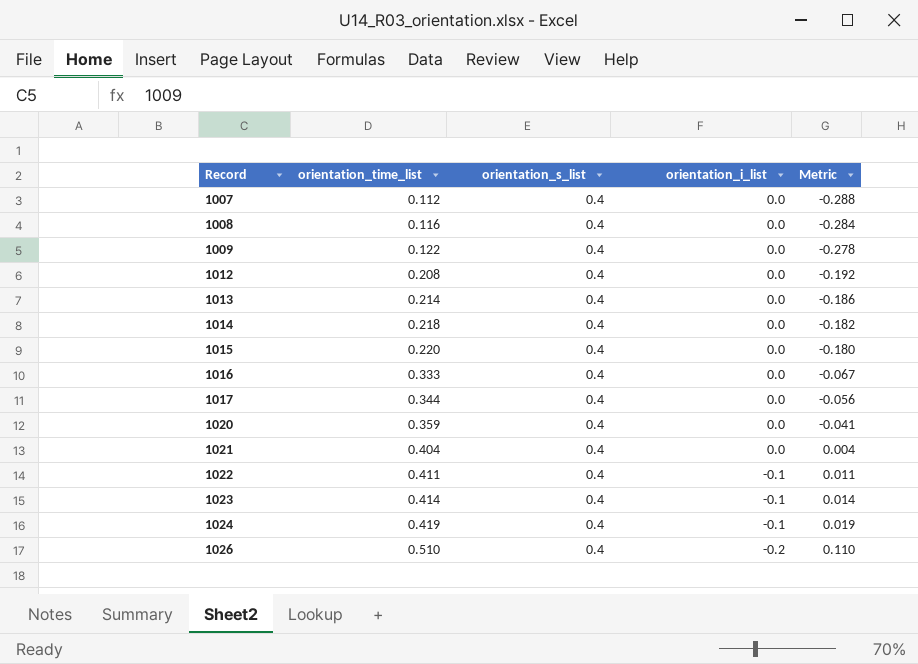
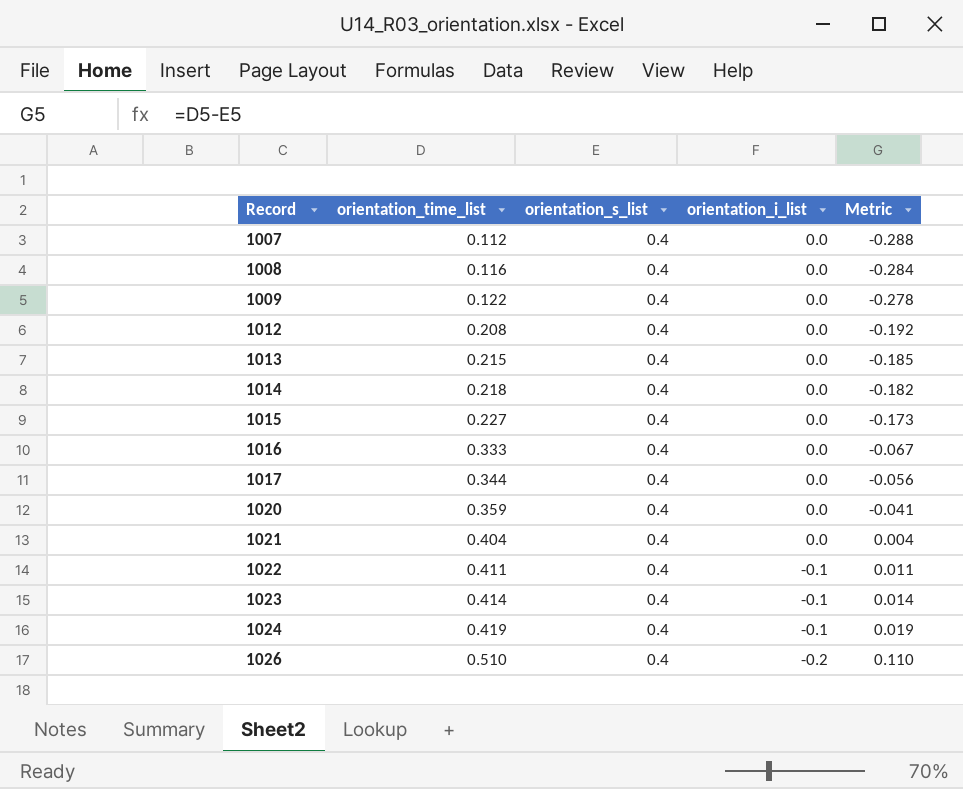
1013 | orientation_time_list: 0.214 -> 0.215
1013 | Metric: -0.186 -> -0.185
1015 | orientation_time_list: 0.220 -> 0.227
1015 | Metric: -0.180 -> -0.173

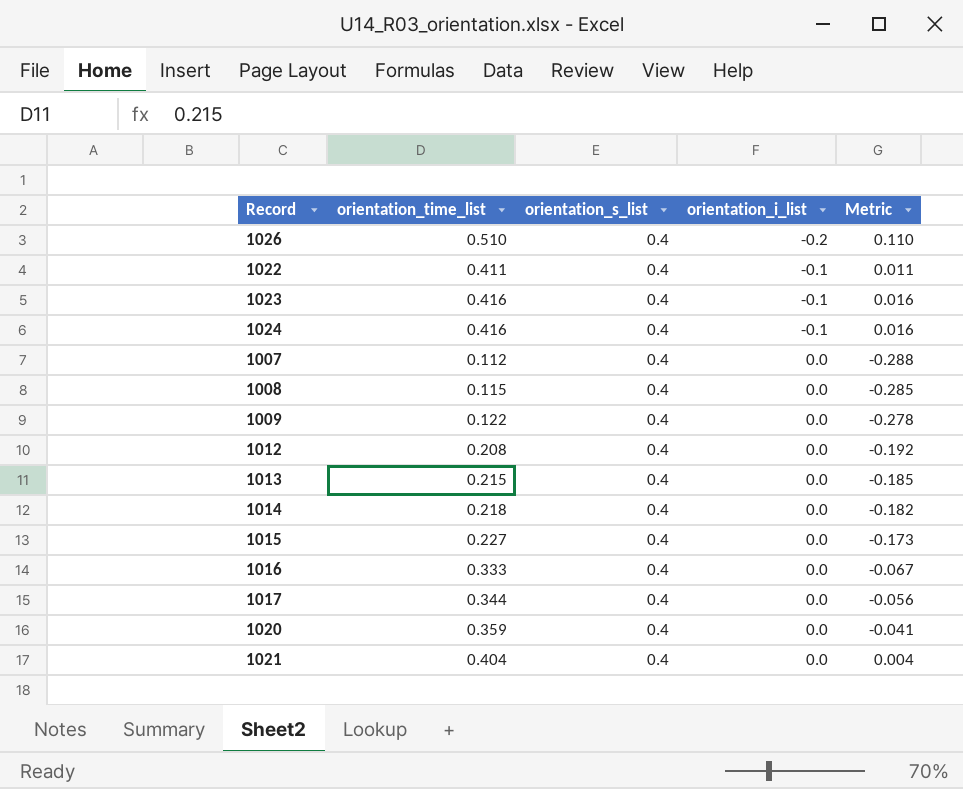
row order: Record ascending -> orientation_i_list ascending
1023 | orientation_time_list: 0.414 -> 0.416
1023 | Metric: 0.014 -> 0.016
1024 | orientation_time_list: 0.419 -> 0.416
1024 | Metric: 0.019 -> 0.016
1008 | orientation_time_list: 0.116 -> 0.115
1008 | Metric: -0.284 -> -0.285

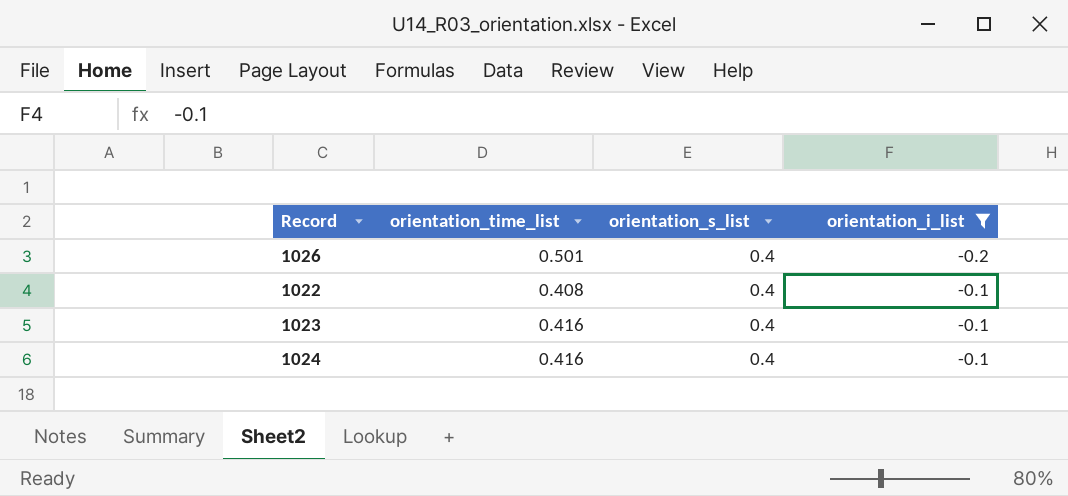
filter: none -> orientation_i_list != 0.0
column Metric | formula: [orientation_time_list] - [orientation_s_list] -> none
1026 | orientation_time_list: 0.510 -> 0.501
1022 | orientation_time_list: 0.411 -> 0.408

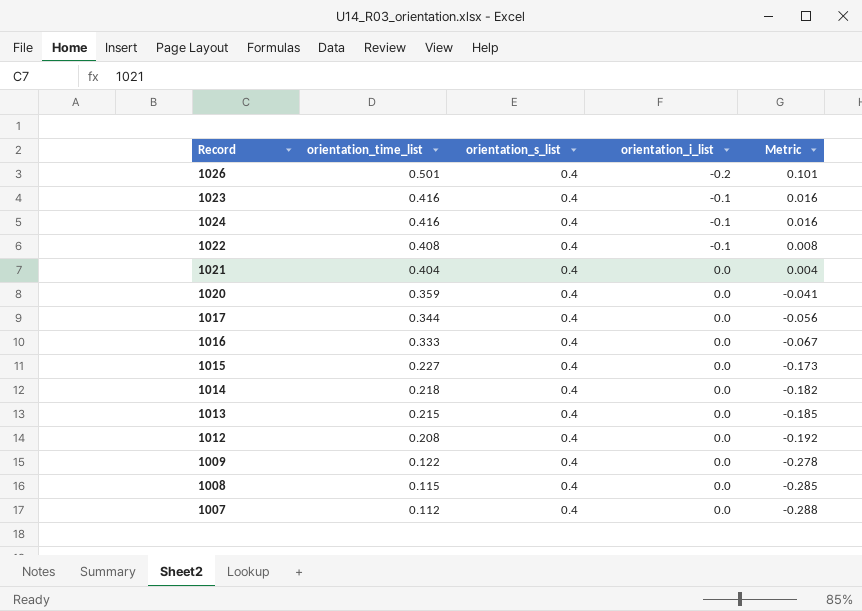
filter: orientation_i_list != 0.0 -> none
row order: orientation_i_list ascending -> orientation_time_list descending
column Metric | formula: none -> [orientation_time_list] - [orientation_s_list]

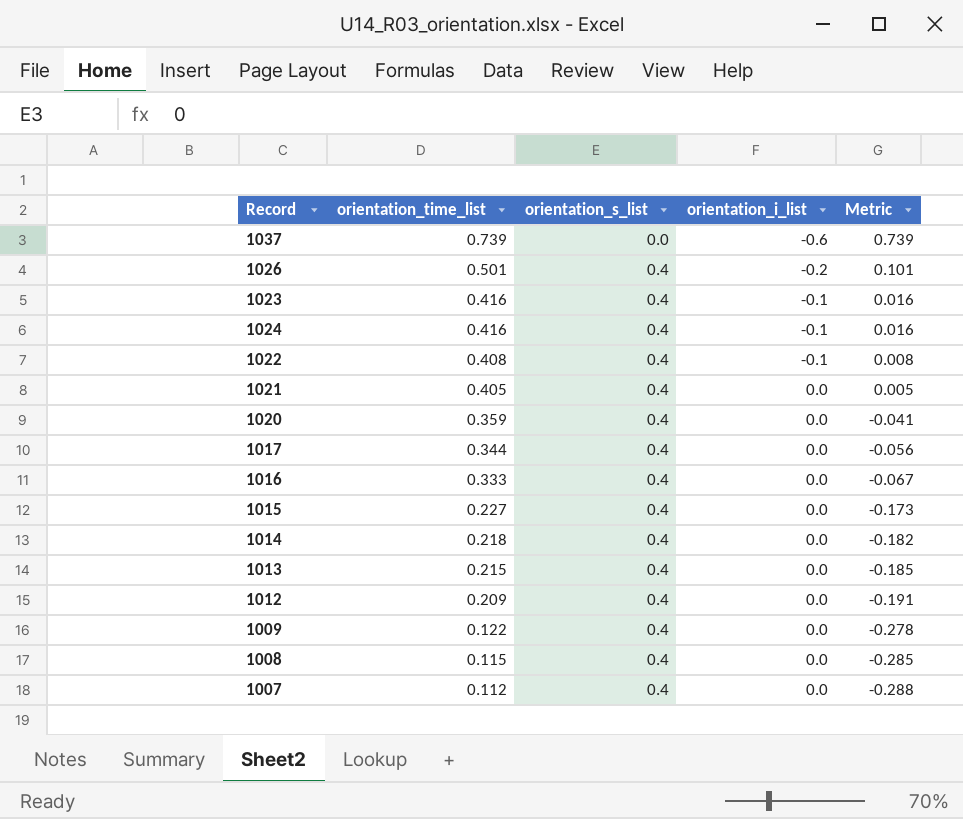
row 1037: none -> 0.739 | 0.0 | -0.6 | 0.739
1021 | orientation_time_list: 0.404 -> 0.405
1021 | Metric: 0.004 -> 0.005
1012 | orientation_time_list: 0.208 -> 0.209
1012 | Metric: -0.192 -> -0.191

